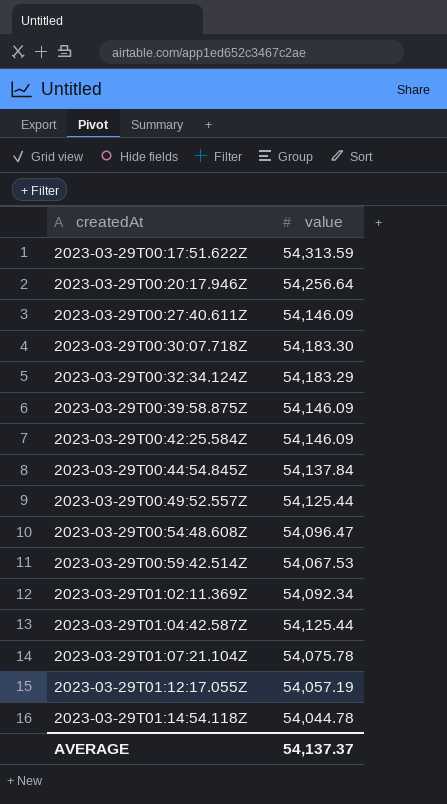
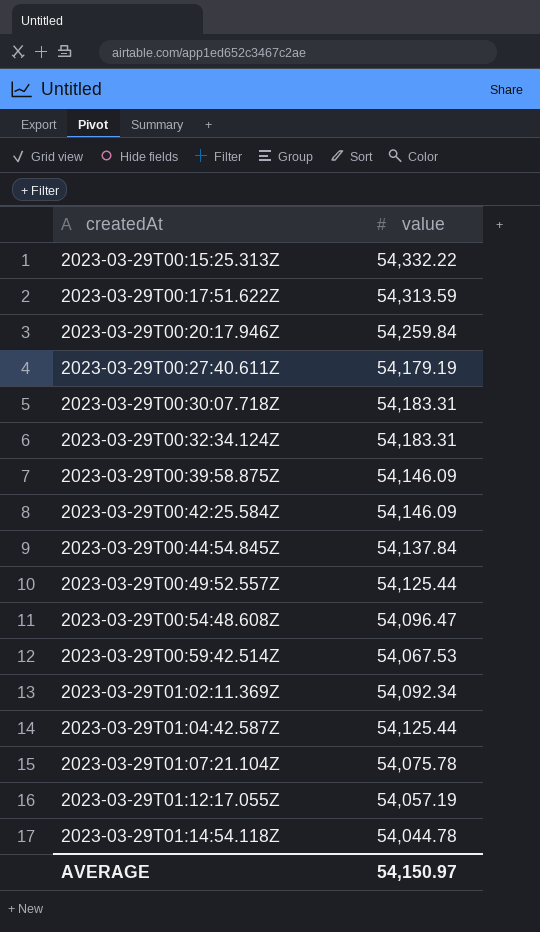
row 2023-03-29T00:15:25.313Z: none -> 54,332.22
2023-03-29T00:20:17.946Z | value: 54,256.64 -> 54,259.84
2023-03-29T00:27:40.611Z | value: 54,146.09 -> 54,179.19
2023-03-29T00:30:07.718Z | value: 54,183.30 -> 54,183.31
2023-03-29T00:32:34.124Z | value: 54,183.29 -> 54,183.31
AVERAGE | value: 54,137.37 -> 54,150.97

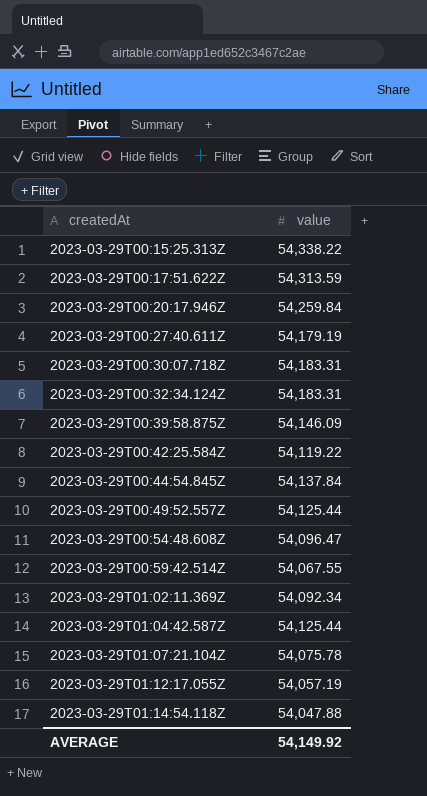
2023-03-29T00:15:25.313Z | value: 54,332.22 -> 54,338.22
2023-03-29T00:42:25.584Z | value: 54,146.09 -> 54,119.22
2023-03-29T00:59:42.514Z | value: 54,067.53 -> 54,067.55
2023-03-29T01:14:54.118Z | value: 54,044.78 -> 54,047.88
AVERAGE | value: 54,150.97 -> 54,149.92

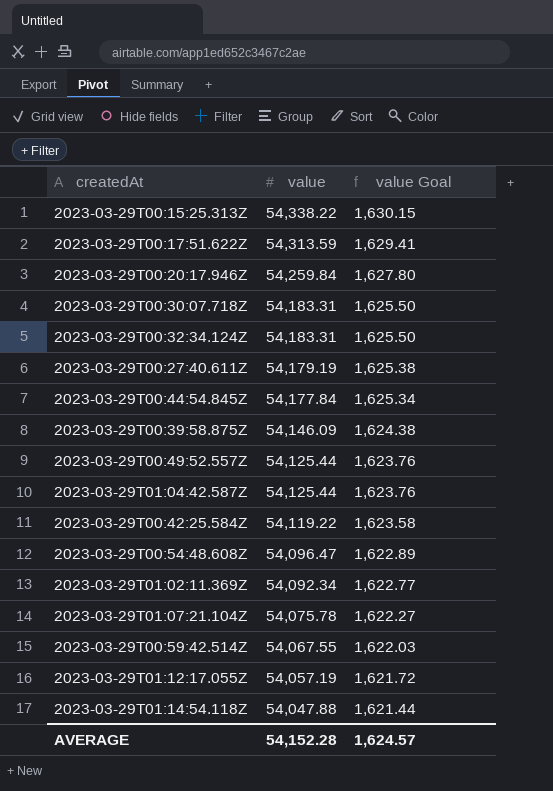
row order: createdAt ascending -> value descending
column value Goal | formula: none -> [value] * 0.03
2023-03-29T00:44:54.845Z | value: 54,137.84 -> 54,177.84
AVERAGE | value: 54,149.92 -> 54,152.28

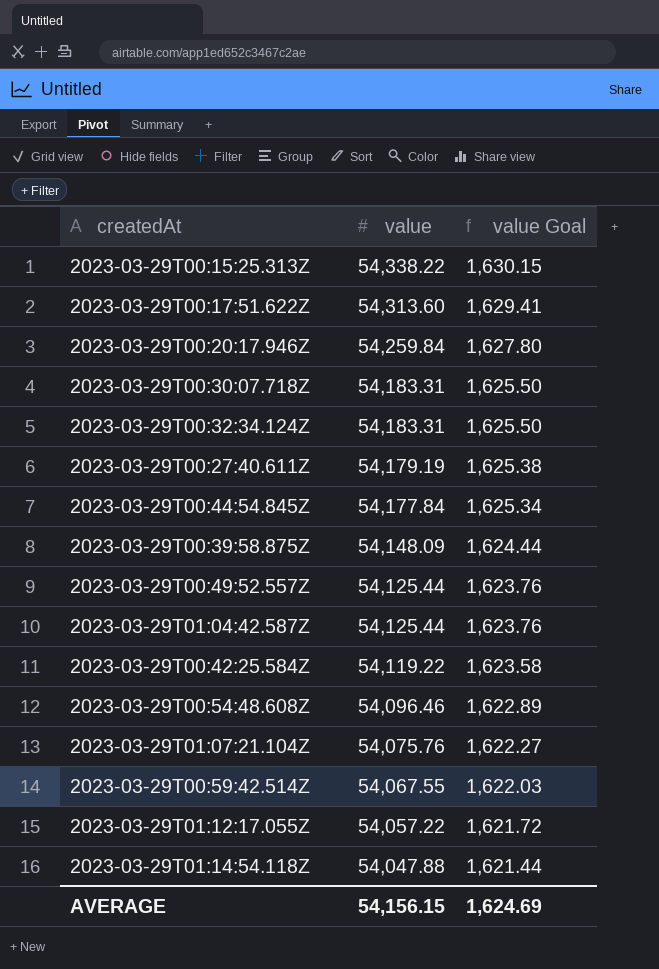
row 2023-03-29T01:02:11.369Z: 54,092.34 | 1,622.77 -> none
2023-03-29T00:17:51.622Z | value: 54,313.59 -> 54,313.60
2023-03-29T00:39:58.875Z | value: 54,146.09 -> 54,148.09
2023-03-29T00:39:58.875Z | value Goal: 1,624.38 -> 1,624.44
2023-03-29T00:54:48.608Z | value: 54,096.47 -> 54,096.46
2023-03-29T01:07:21.104Z | value: 54,075.78 -> 54,075.76
2023-03-29T01:12:17.055Z | value: 54,057.19 -> 54,057.22
AVERAGE | value: 54,152.28 -> 54,156.15
AVERAGE | value Goal: 1,624.57 -> 1,624.69

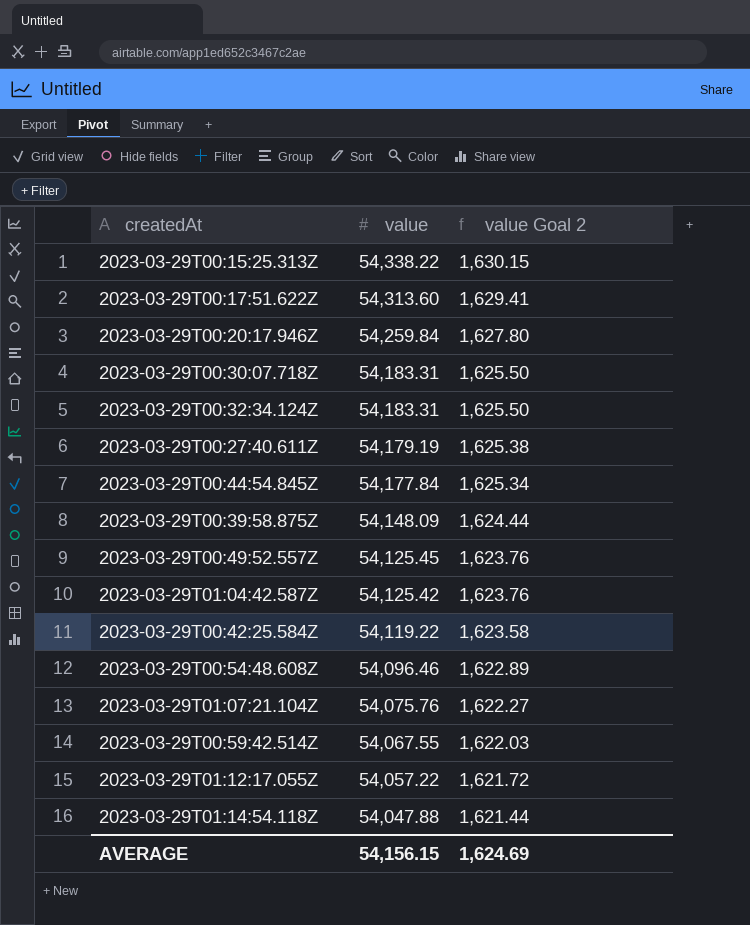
column name: value Goal -> value Goal 2
2023-03-29T00:49:52.557Z | value: 54,125.44 -> 54,125.45
2023-03-29T01:04:42.587Z | value: 54,125.44 -> 54,125.42

